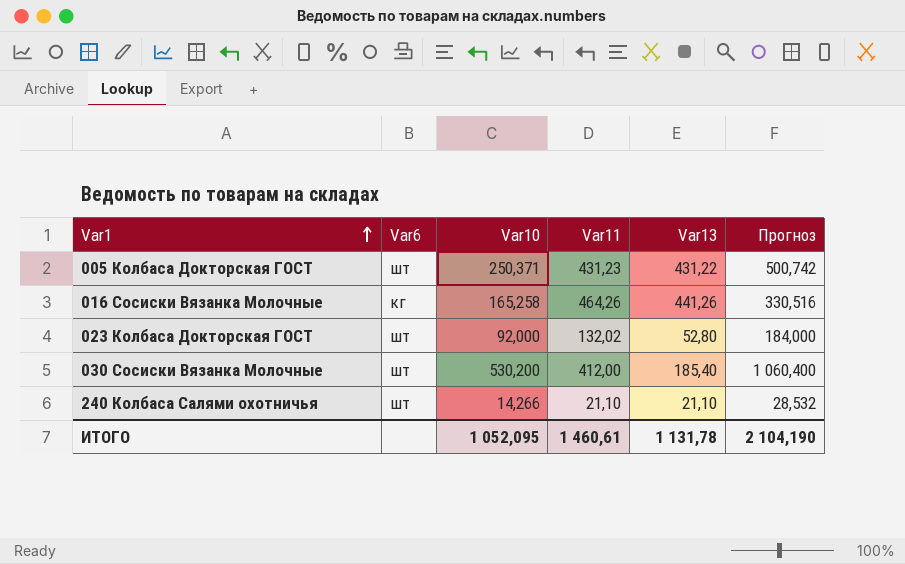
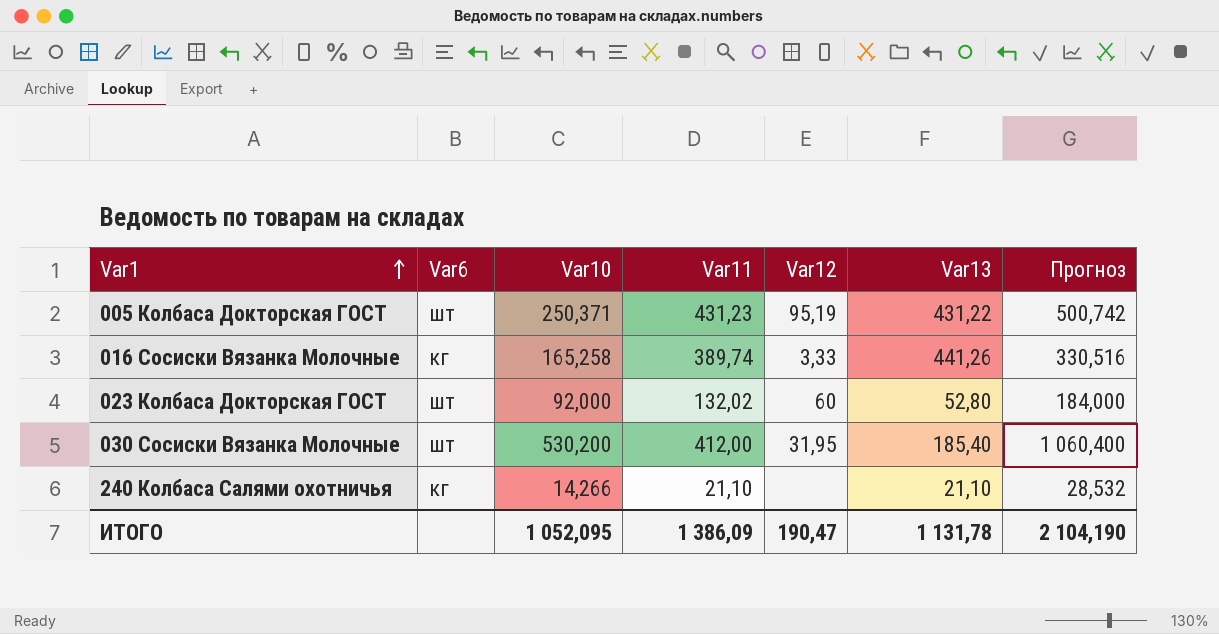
column Var12 | position: none -> 5
016 Сосиски Вязанка Молочные | Var11: 464,26 -> 389,74
240 Колбаса Салями охотничья | Var6: шт -> кг
ИТОГО | Var11: 1 460,61 -> 1 386,09

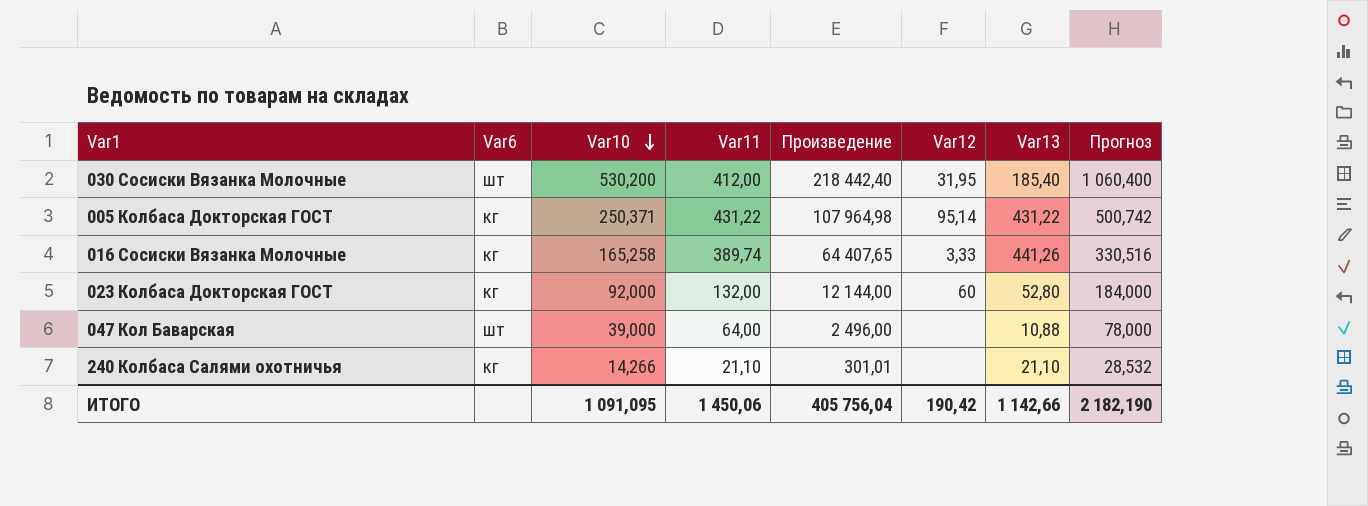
row order: Var1 ascending -> Var10 descending
column Произведение | formula: none -> [Var10] * [Var11]
005 Колбаса Докторская ГОСТ | Var6: шт -> кг
005 Колбаса Докторская ГОСТ | Var11: 431,23 -> 431,22
005 Колбаса Докторская ГОСТ | Var12: 95,19 -> 95,14
023 Колбаса Докторская ГОСТ | Var6: шт -> кг
023 Колбаса Докторская ГОСТ | Var11: 132,02 -> 132,00
row 047 Кол Баварская: none -> шт | 39,000 | 64,00 | 2 496,00 | none | 10,88 | 78,000
ИТОГО | Var10: 1 052,095 -> 1 091,095
ИТОГО | Var11: 1 386,09 -> 1 450,06
ИТОГО | Var12: 190,47 -> 190,42
ИТОГО | Var13: 1 131,78 -> 1 142,66
ИТОГО | Прогноз: 2 104,190 -> 2 182,190

